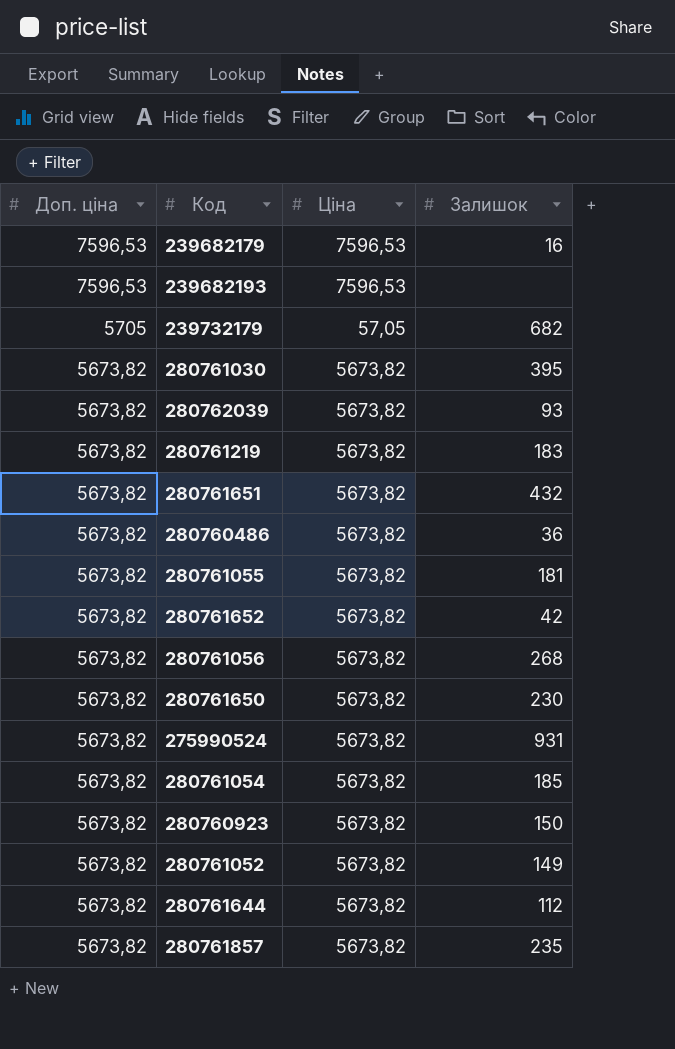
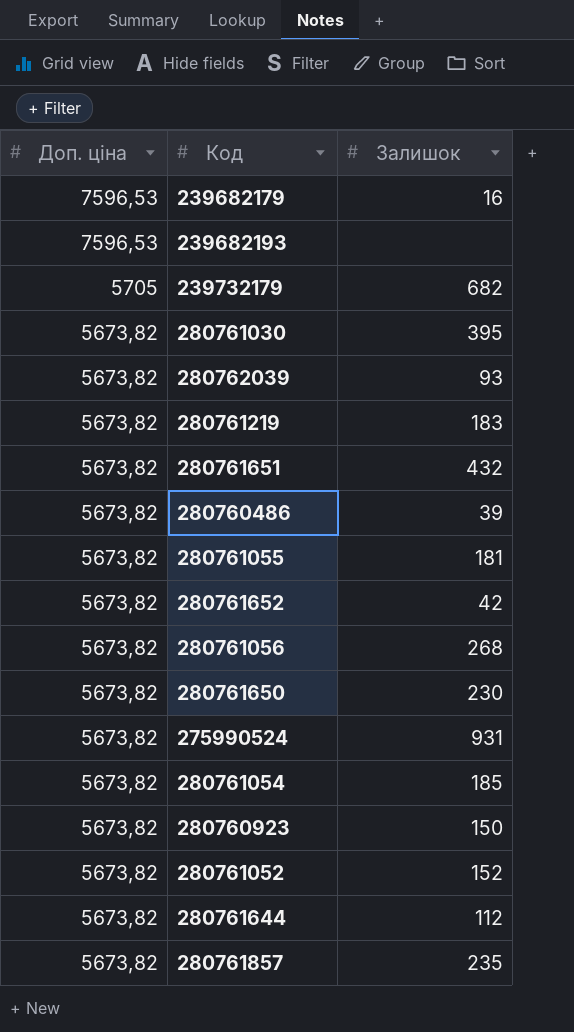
column Ціна | position: 3 -> none
280760486 | Залишок: 36 -> 39
280761052 | Залишок: 149 -> 152

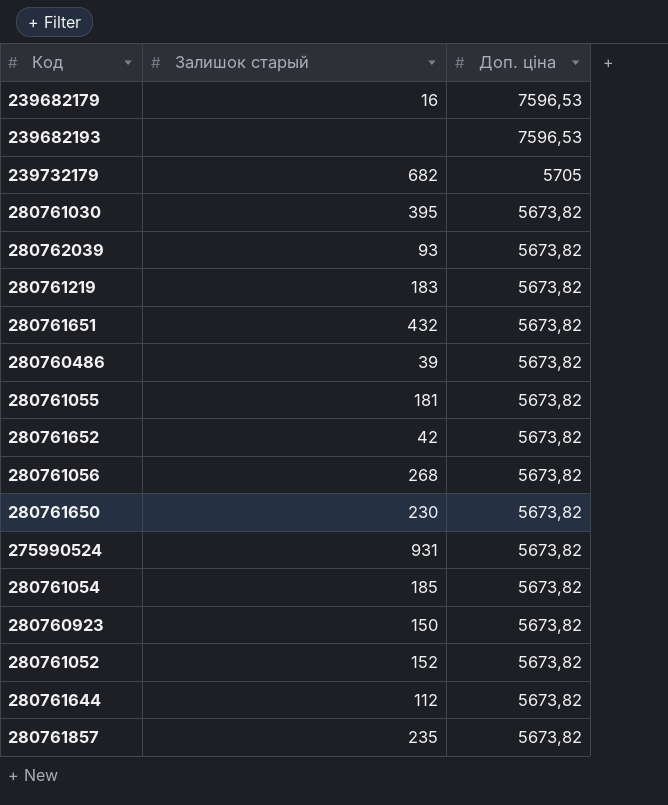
column name: Залишок -> Залишок старый
column Доп. ціна | position: 1 -> 3

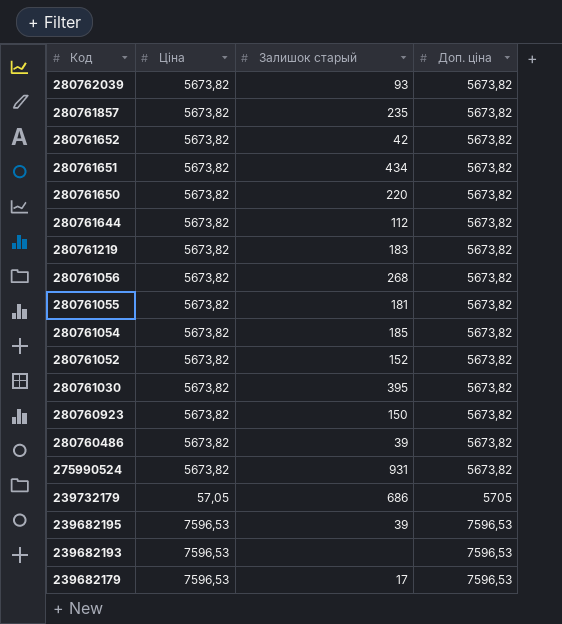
row order: Доп. ціна descending -> Код descending
column Ціна | position: none -> 2
280761651 | Залишок старый: 432 -> 434
280761650 | Залишок старый: 230 -> 220
239732179 | Залишок старый: 682 -> 686
row 239682195: none -> 7596,53 | 39 | 7596,53
239682179 | Залишок старый: 16 -> 17

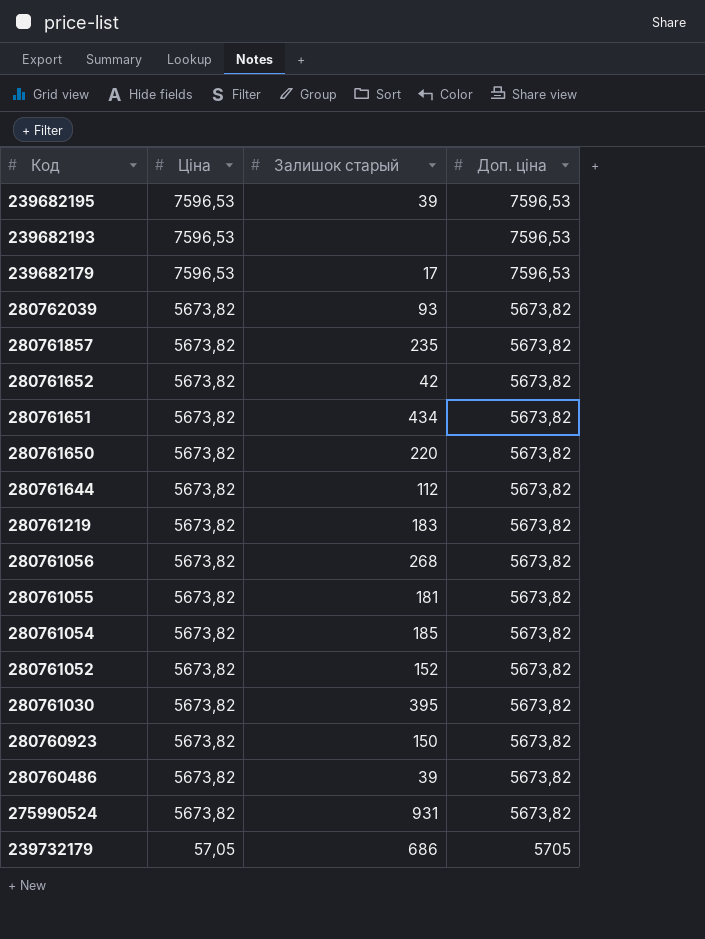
row order: Код descending -> Ціна descending

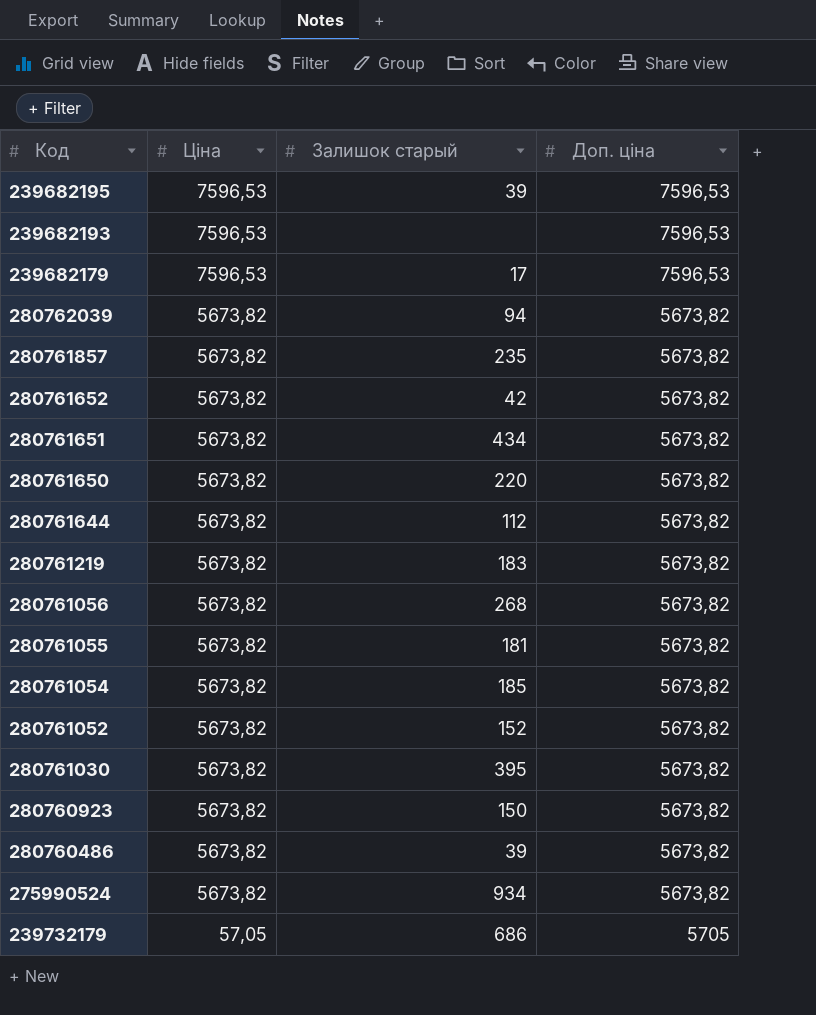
280762039 | Залишок старый: 93 -> 94
275990524 | Залишок старый: 931 -> 934

